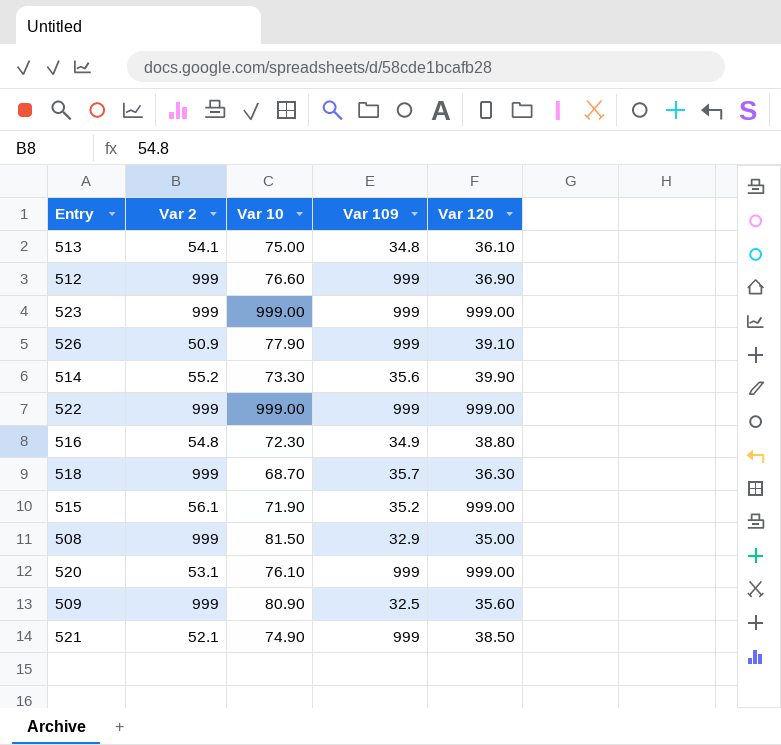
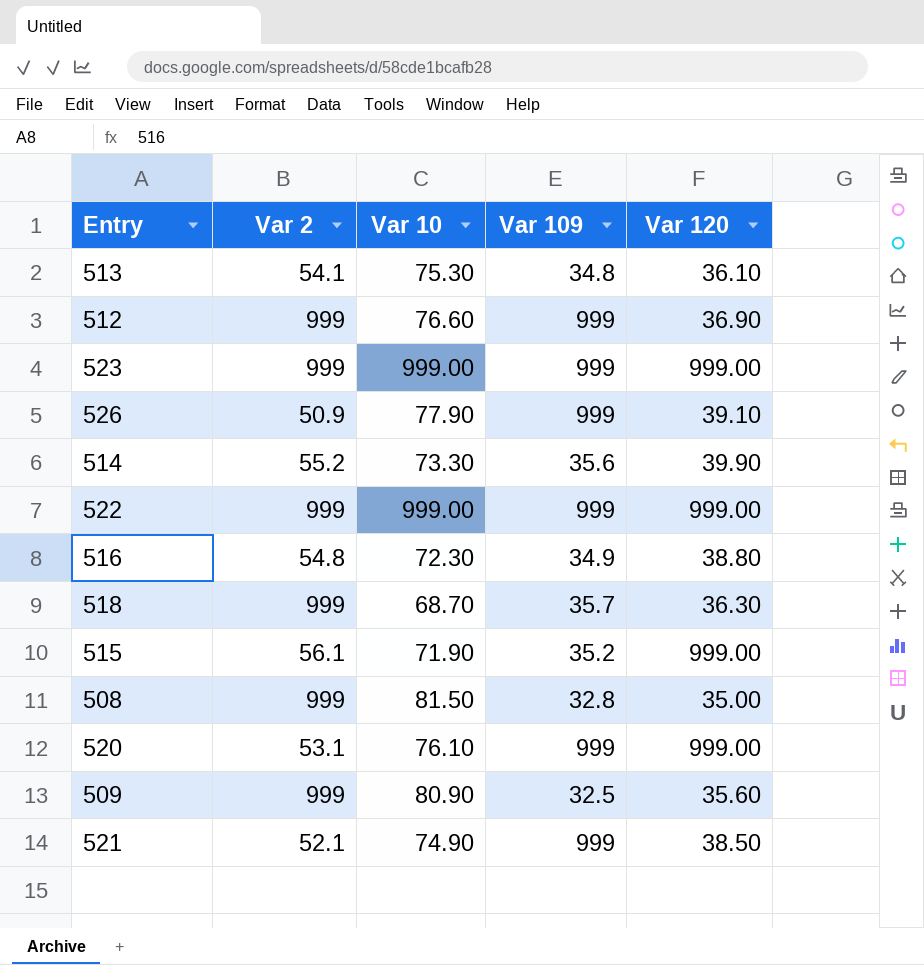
513 | Var 10: 75.00 -> 75.30
508 | Var 109: 32.9 -> 32.8

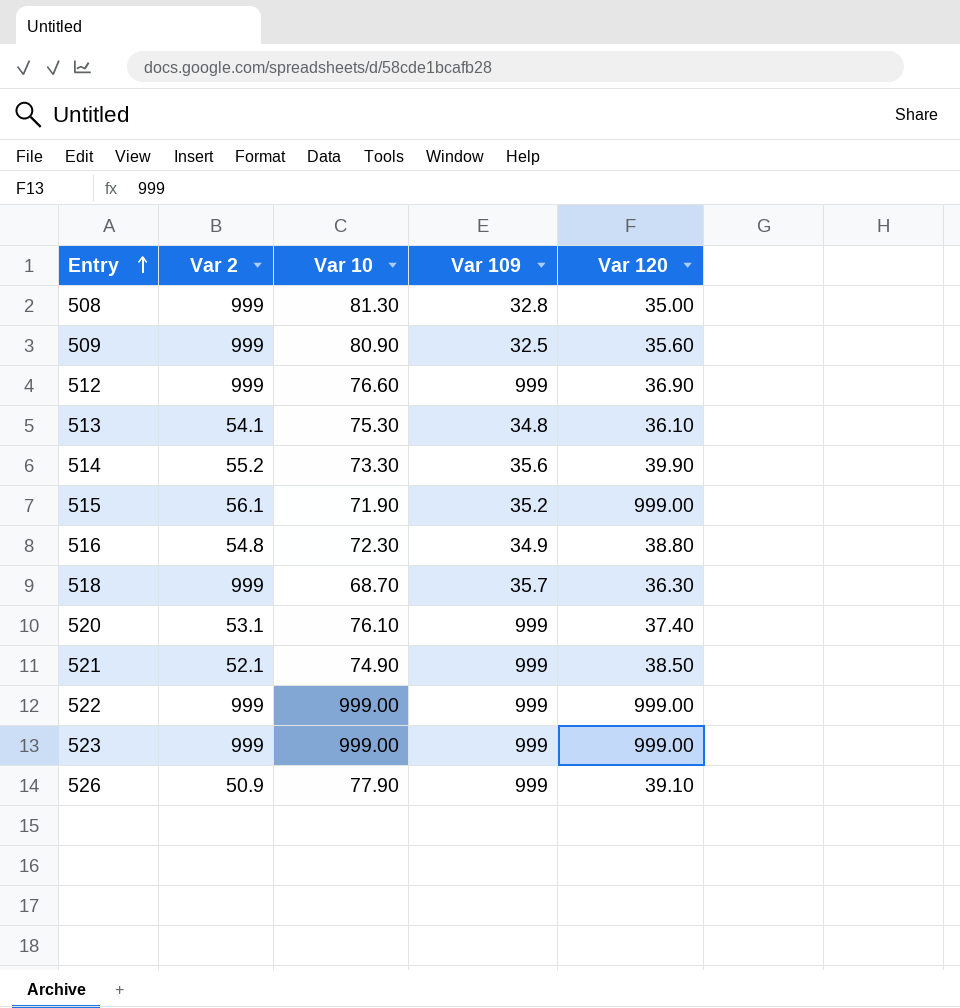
row order: none -> Entry ascending
508 | Var 10: 81.50 -> 81.30
520 | Var 120: 999.00 -> 37.40

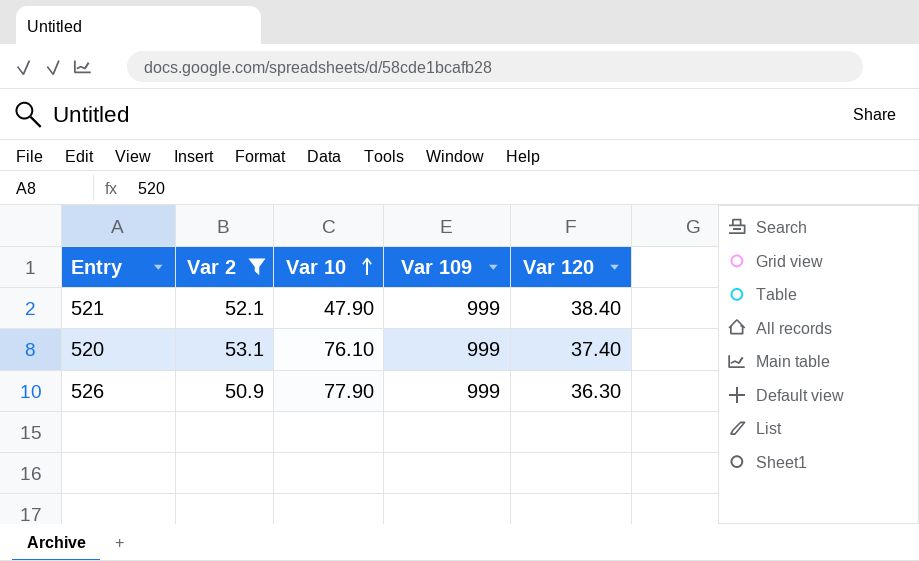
filter: none -> Var 2 <= 53.1
row order: Entry ascending -> Var 10 ascending
521 | Var 10: 74.90 -> 47.90
521 | Var 120: 38.50 -> 38.40
526 | Var 120: 39.10 -> 36.30

